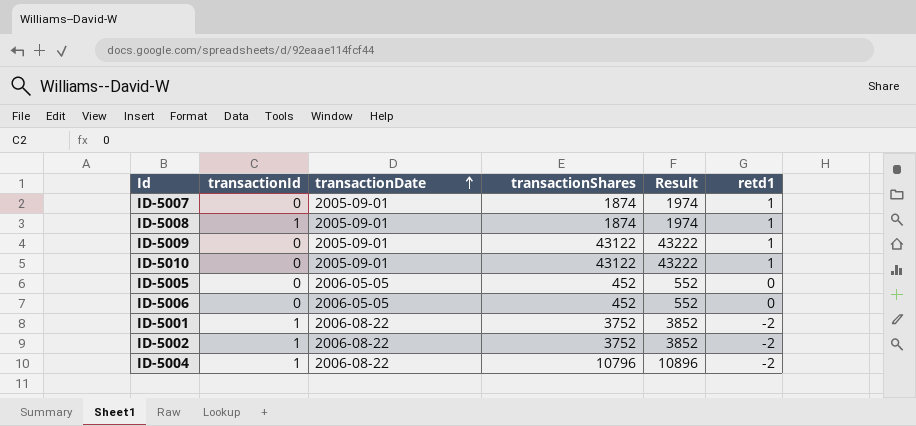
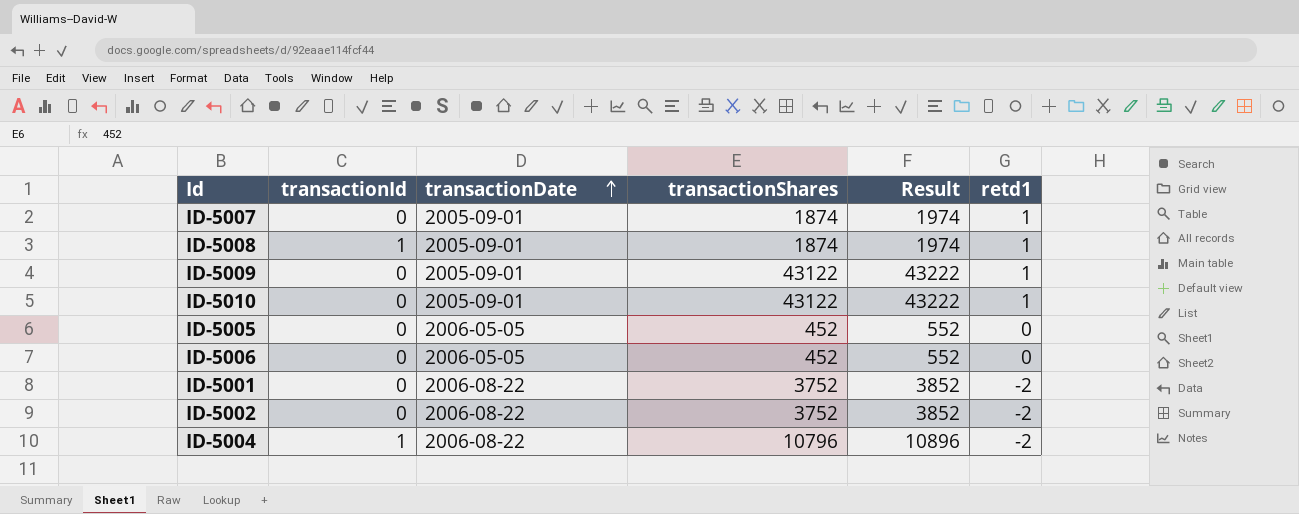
ID-5001 | transactionId: 1 -> 0
ID-5002 | transactionId: 1 -> 0

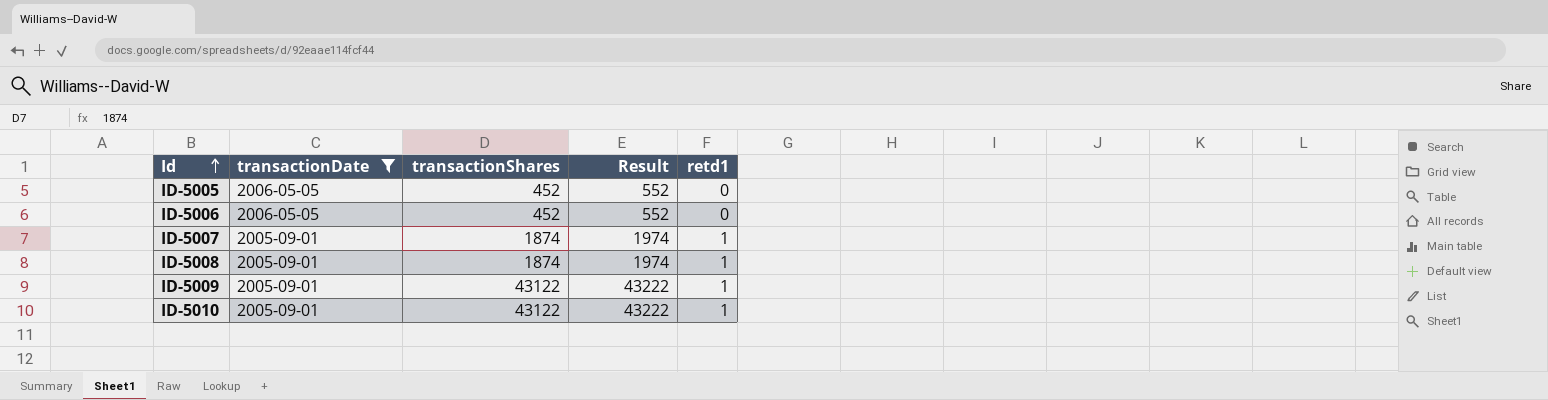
filter: none -> transactionDate != 2006-08-22
row order: transactionDate ascending -> Id ascending
column transactionId | position: 2 -> none

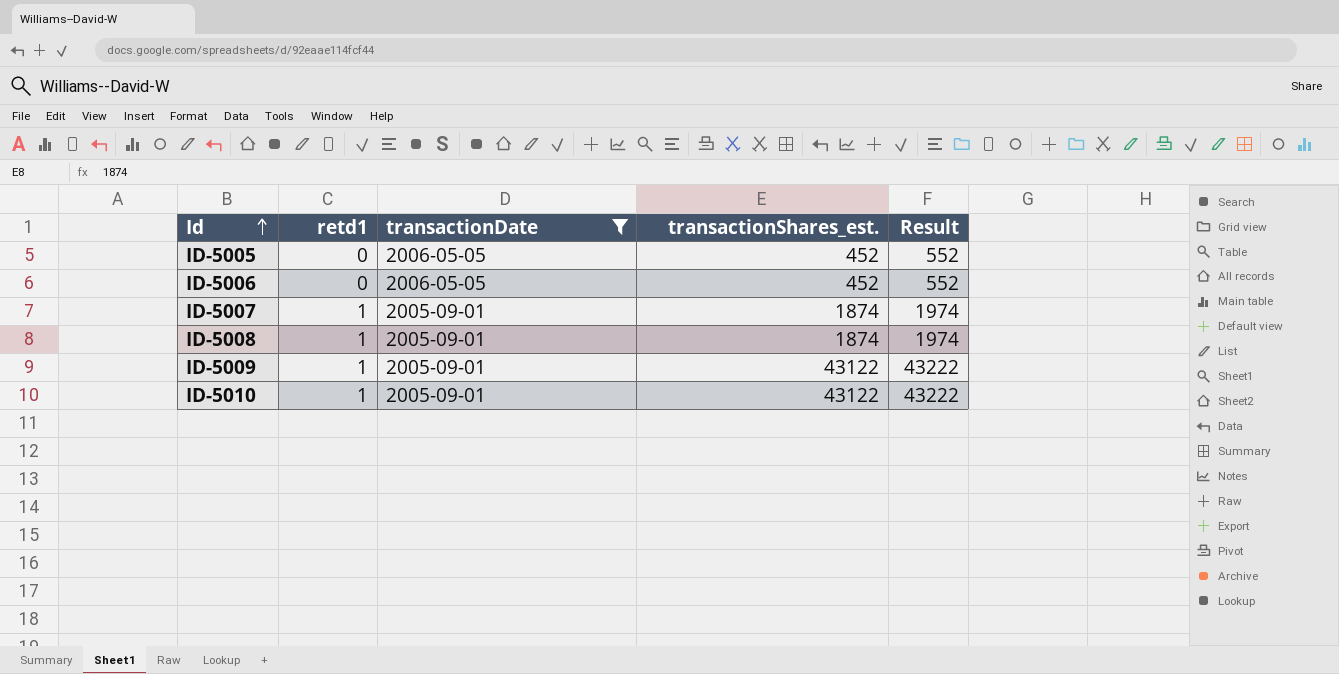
column retd1 | position: 5 -> 2
column name: transactionShares -> transactionShares_est.

